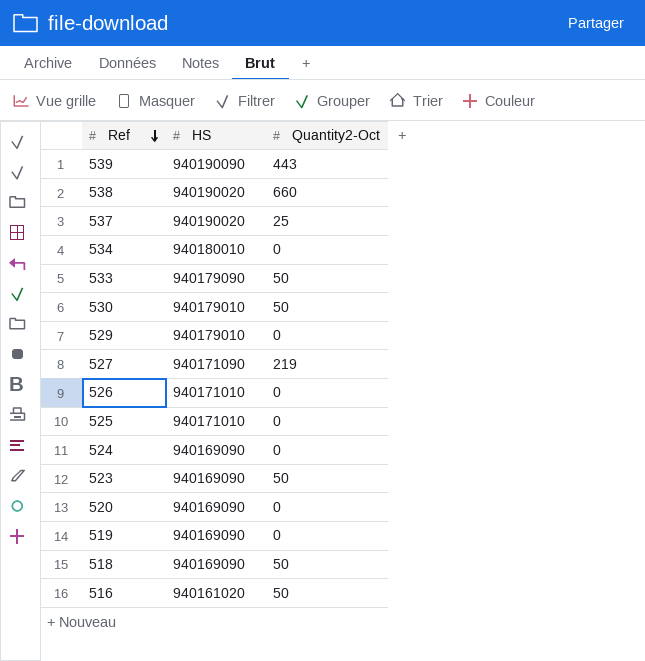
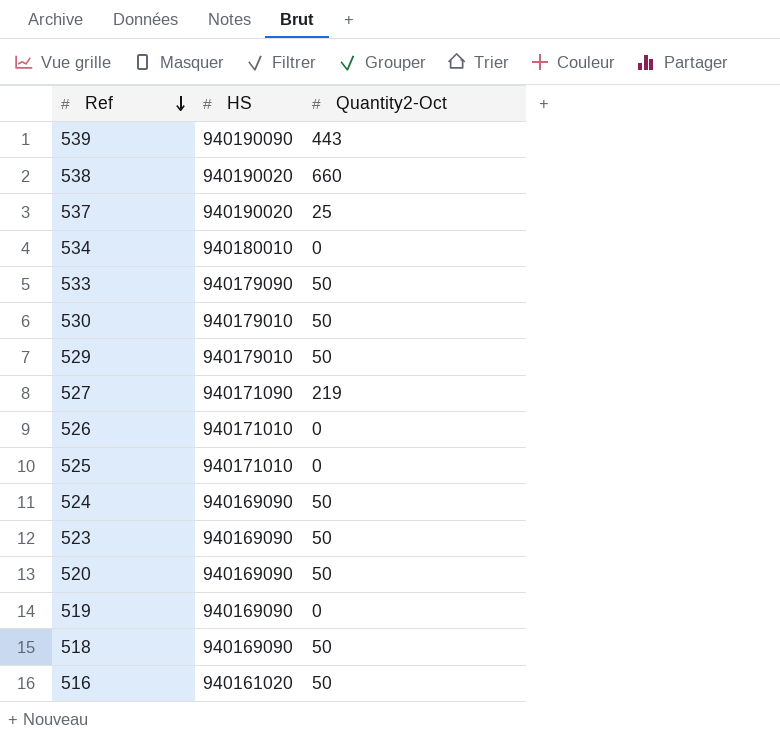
529 | Quantity2-Oct: 0 -> 50
524 | Quantity2-Oct: 0 -> 50
520 | Quantity2-Oct: 0 -> 50

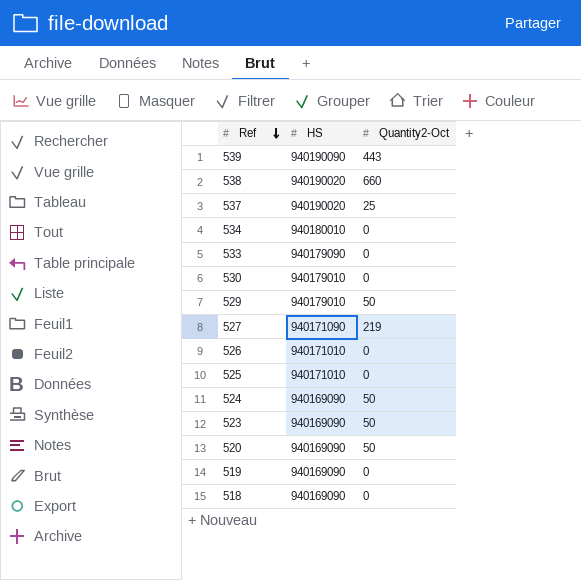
row 516: 940161020 | 50 -> none
533 | Quantity2-Oct: 50 -> 0
530 | Quantity2-Oct: 50 -> 0
518 | Quantity2-Oct: 50 -> 0

